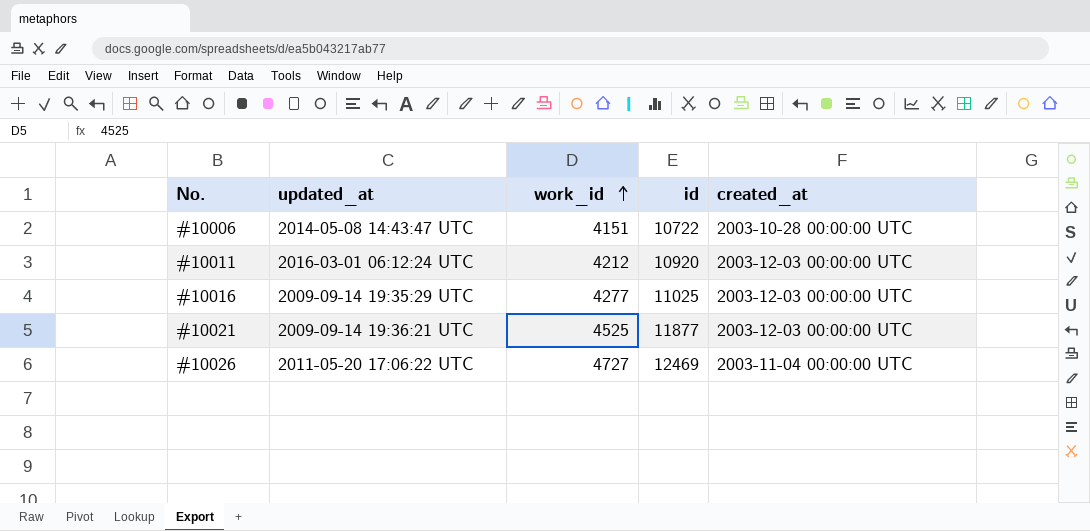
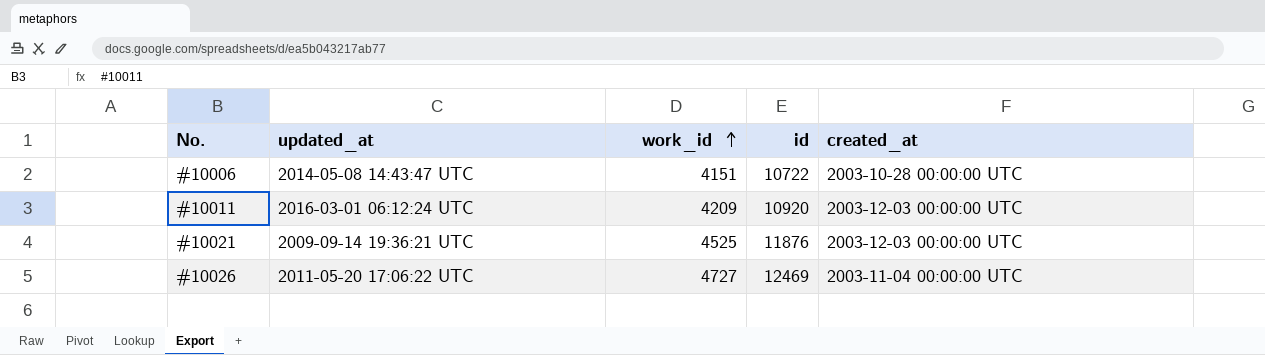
row #10016: 2009-09-14 19:35:29 UTC | 4277 | 11025 | 2003-12-03 00:00:00 UTC -> none
#10011 | work_id: 4212 -> 4209
#10021 | id: 11877 -> 11876

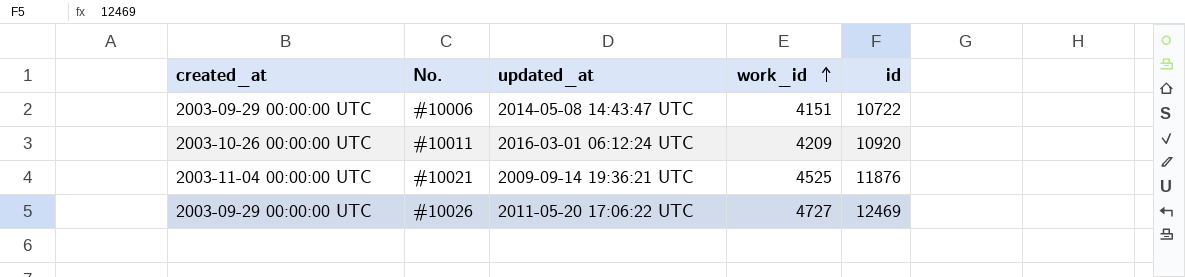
column created_at | position: 5 -> 1
#10006 | created_at: 2003-10-28 00:00:00 UTC -> 2003-09-29 00:00:00 UTC
#10011 | created_at: 2003-12-03 00:00:00 UTC -> 2003-10-26 00:00:00 UTC
#10021 | created_at: 2003-12-03 00:00:00 UTC -> 2003-11-04 00:00:00 UTC
#10026 | created_at: 2003-11-04 00:00:00 UTC -> 2003-09-29 00:00:00 UTC

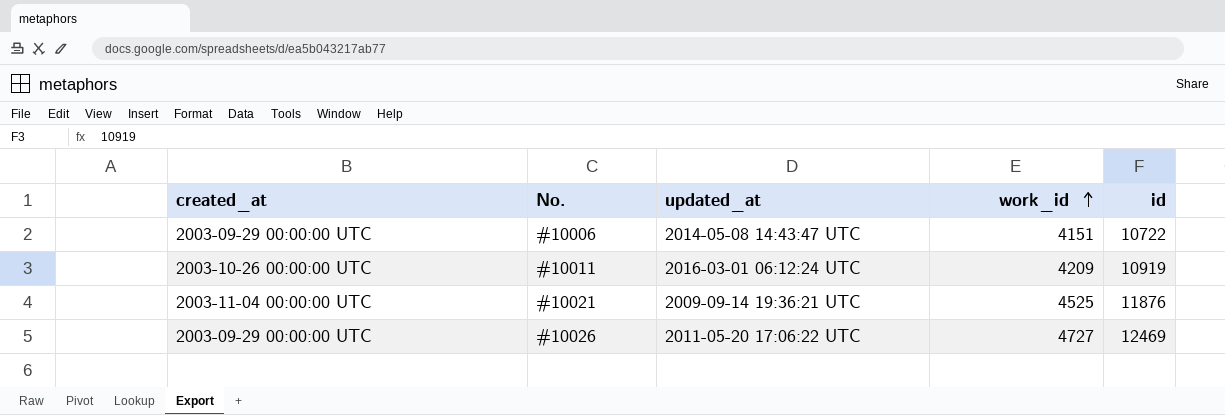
#10011 | id: 10920 -> 10919

